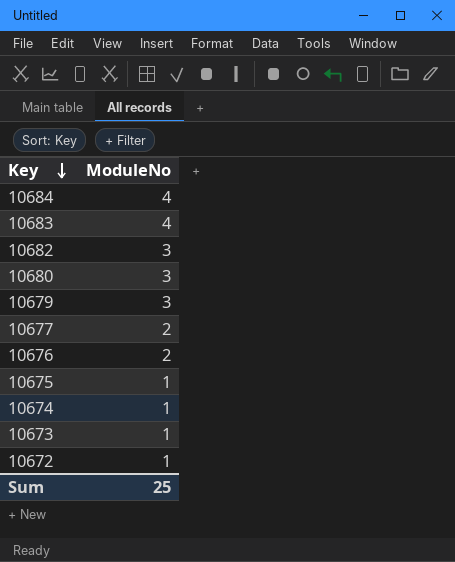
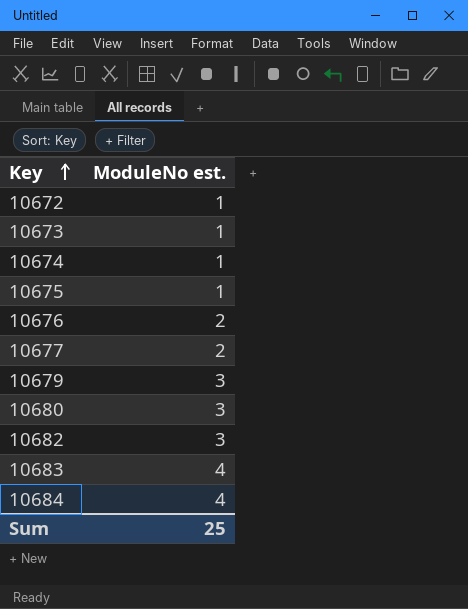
row order: Key descending -> Key ascending
column name: ModuleNo -> ModuleNo est.

